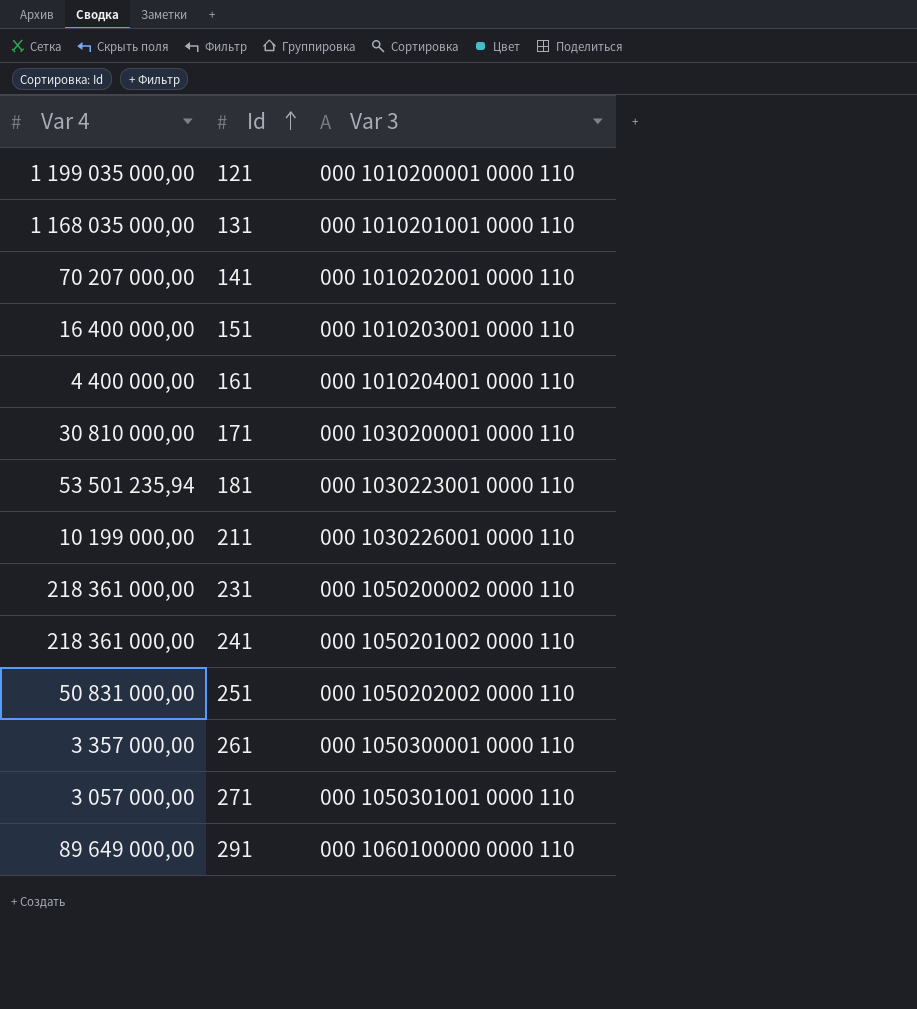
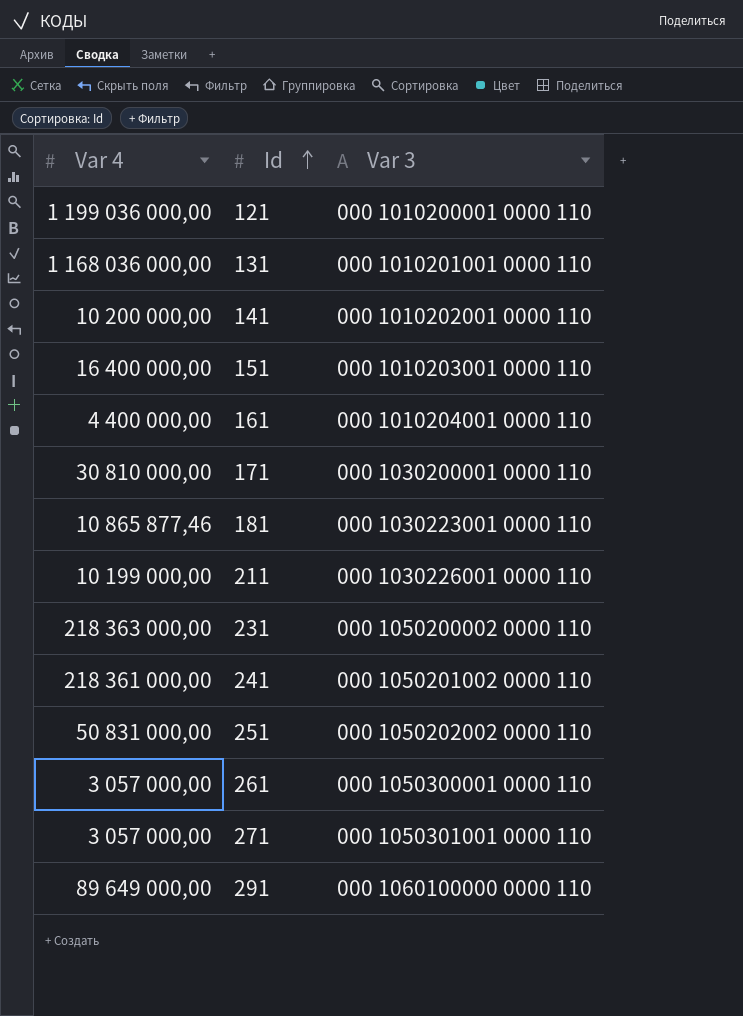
121 | Var 4: 1 199 035 000,00 -> 1 199 036 000,00
131 | Var 4: 1 168 035 000,00 -> 1 168 036 000,00
141 | Var 4: 70 207 000,00 -> 10 200 000,00
181 | Var 4: 53 501 235,94 -> 10 865 877,46
231 | Var 4: 218 361 000,00 -> 218 363 000,00
261 | Var 4: 3 357 000,00 -> 3 057 000,00

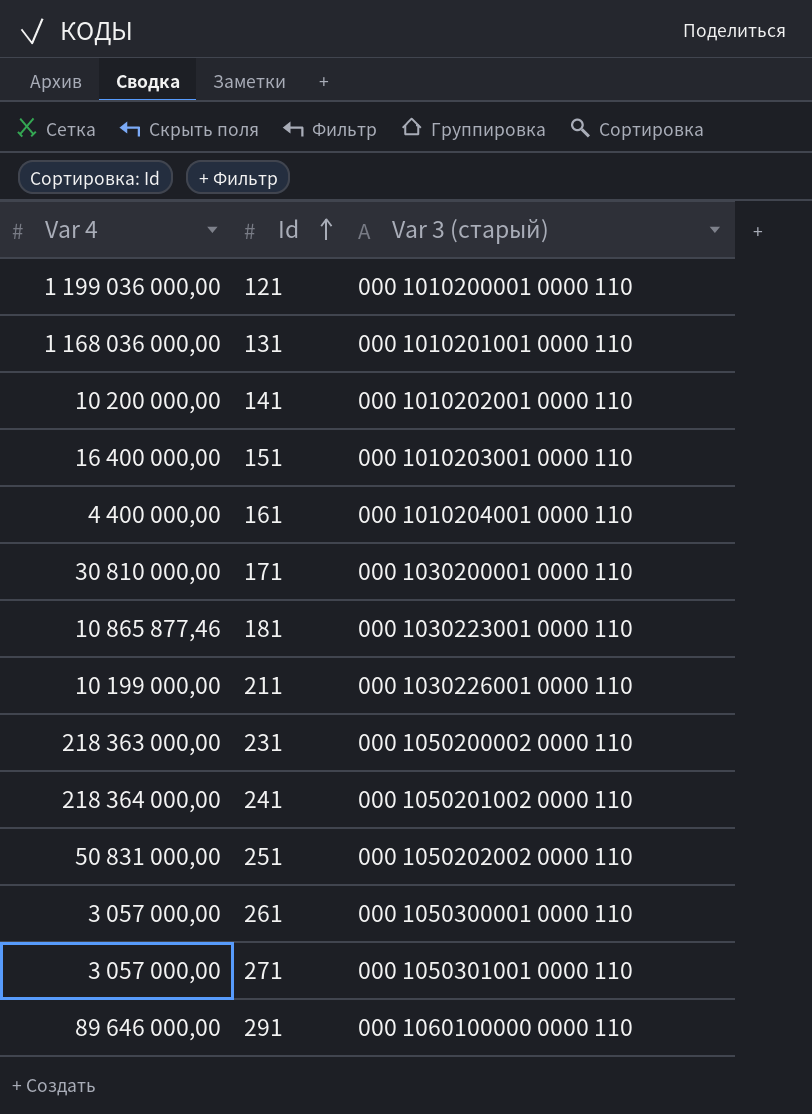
column name: Var 3 -> Var 3 (старый)
241 | Var 4: 218 361 000,00 -> 218 364 000,00
291 | Var 4: 89 649 000,00 -> 89 646 000,00

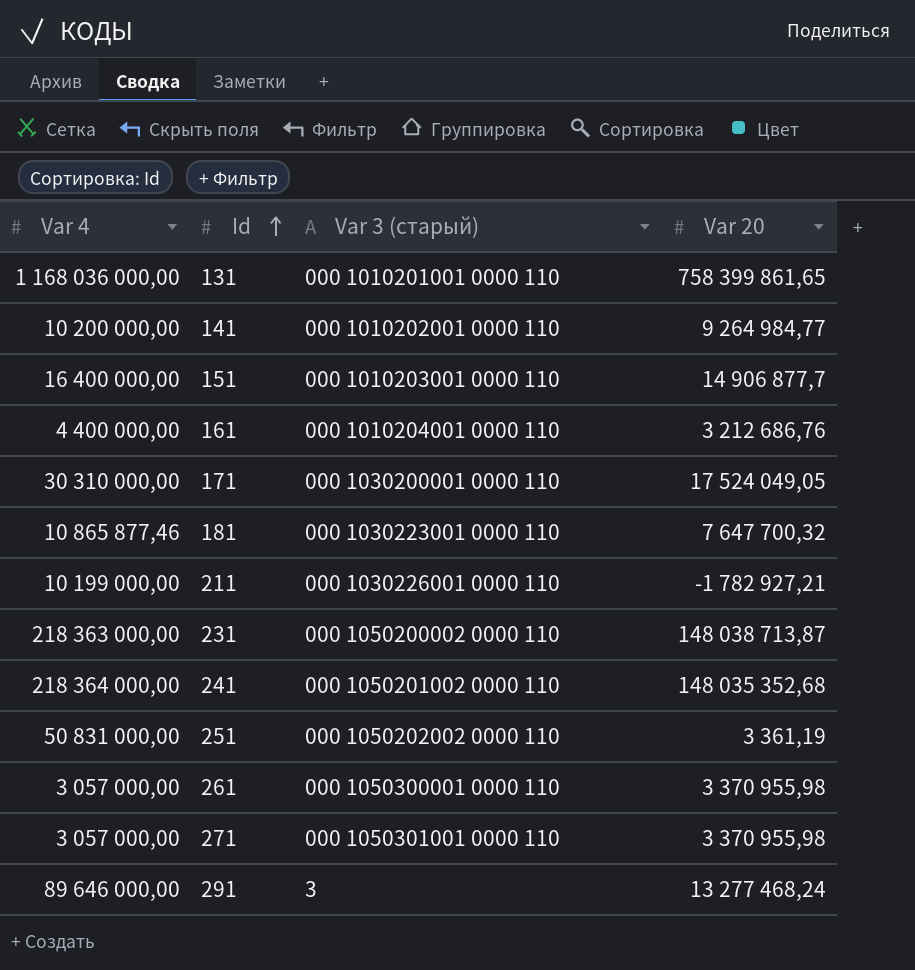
column Var 20 | position: none -> 4
row 121: 1 199 036 000,00 | 000 1010200001 0000 110 -> none
171 | Var 4: 30 810 000,00 -> 30 310 000,00
291 | Var 3 (старый): 000 1060100000 0000 110 -> 3

